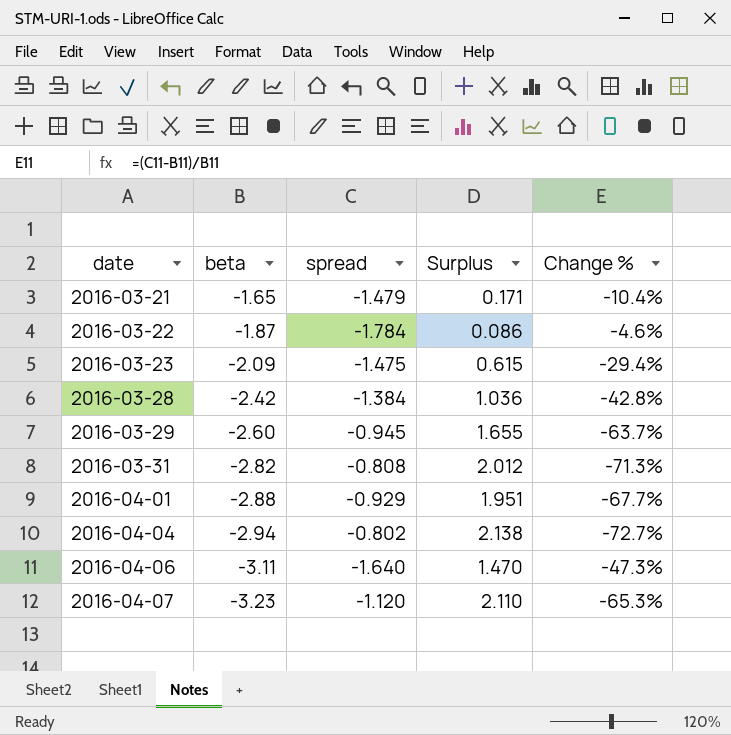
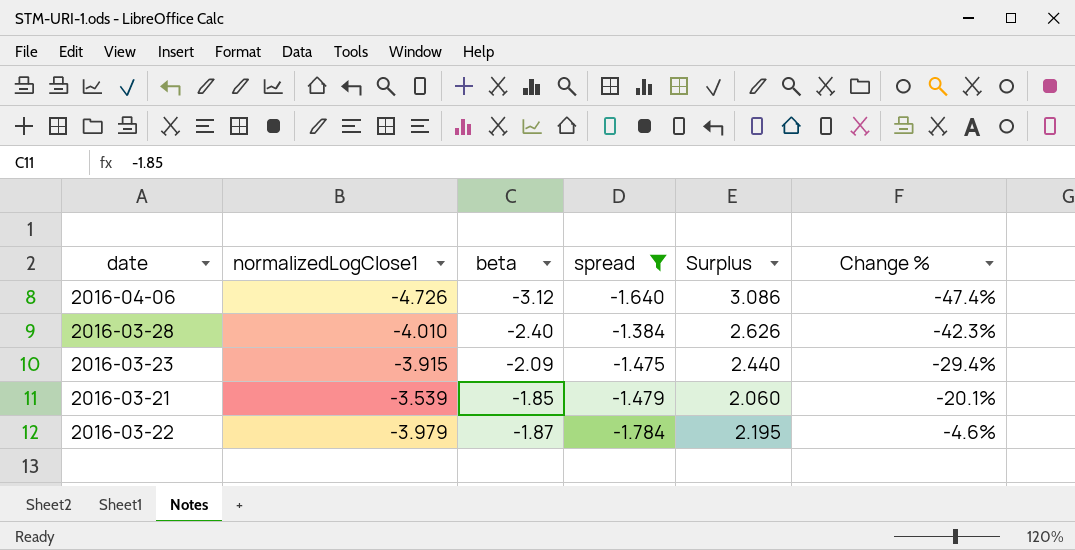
filter: none -> spread <= -1.384
row order: date ascending -> Change % ascending
column normalizedLogClose1 | position: none -> 2
column Surplus | formula: [spread] - [beta] -> [spread] - [normalizedLogClose1]
2016-04-06 | beta: -3.11 -> -3.12
2016-04-06 | Change %: -47.3% -> -47.4%
2016-03-28 | beta: -2.42 -> -2.40
2016-03-28 | Change %: -42.8% -> -42.3%
2016-03-21 | beta: -1.65 -> -1.85
2016-03-21 | Change %: -10.4% -> -20.1%

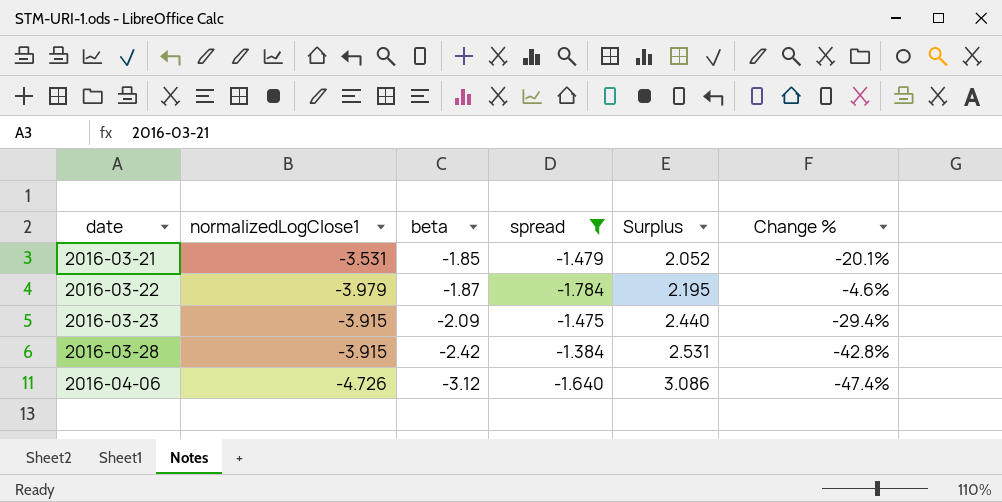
row order: Change % ascending -> date ascending
2016-03-21 | normalizedLogClose1: -3.539 -> -3.531
2016-03-21 | Surplus: 2.060 -> 2.052
2016-03-28 | normalizedLogClose1: -4.010 -> -3.915
2016-03-28 | beta: -2.40 -> -2.42
2016-03-28 | Surplus: 2.626 -> 2.531
2016-03-28 | Change %: -42.3% -> -42.8%

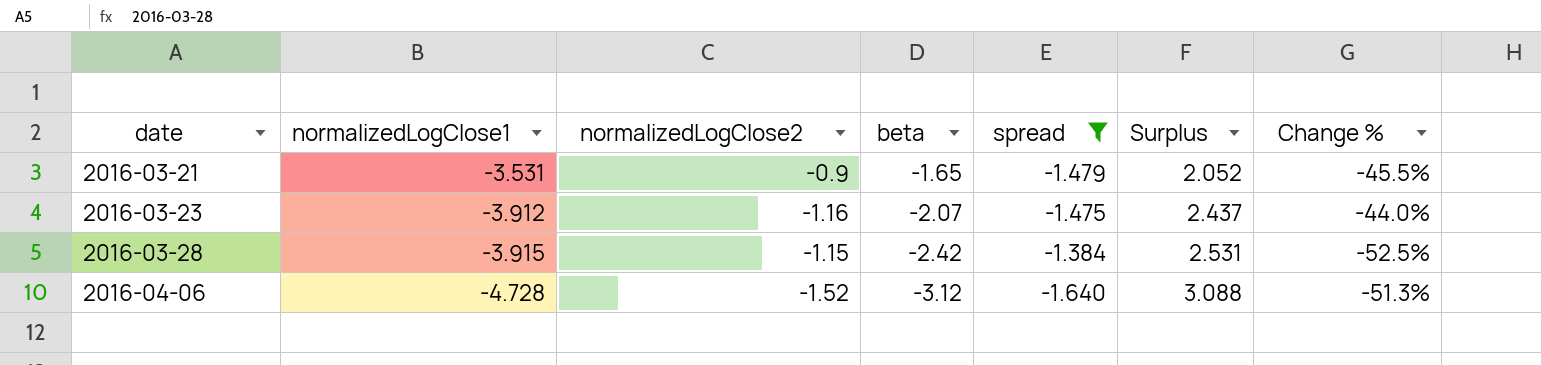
column normalizedLogClose2 | position: none -> 3
column Change % | formula: ([spread] - [beta]) / [beta] -> ([normalizedLogClose2] - [beta]) / [beta]
row 2016-03-22: -3.979 | -1.87 | -1.784 | 2.195 | -4.6% -> none
2016-03-21 | beta: -1.85 -> -1.65
2016-03-23 | normalizedLogClose1: -3.915 -> -3.912
2016-03-23 | beta: -2.09 -> -2.07
2016-03-23 | Surplus: 2.440 -> 2.437
2016-04-06 | normalizedLogClose1: -4.726 -> -4.728
2016-04-06 | Surplus: 3.086 -> 3.088

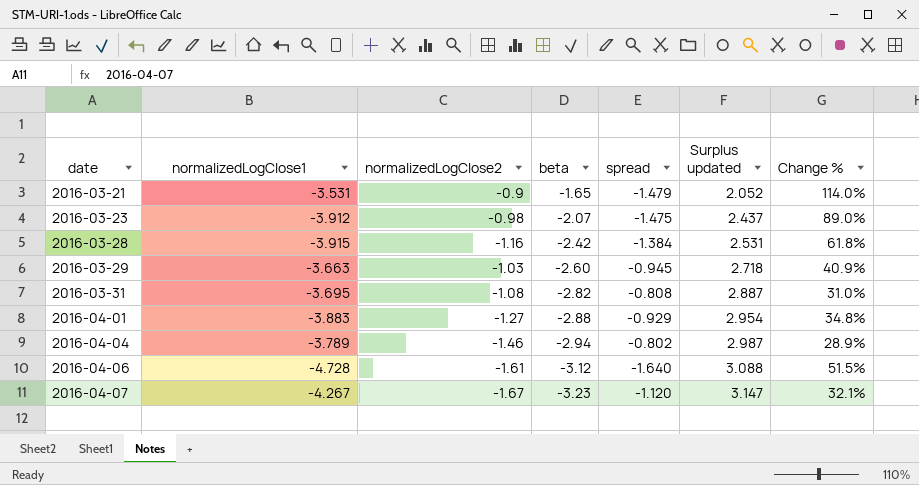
filter: spread <= -1.384 -> none
column name: Surplus -> Surplus updated
column Change % | formula: ([normalizedLogClose2] - [beta]) / [beta] -> ([normalizedLogClose1] - [beta]) / [beta]
2016-03-23 | normalizedLogClose2: -1.16 -> -0.98
2016-03-28 | normalizedLogClose2: -1.15 -> -1.16
2016-04-06 | normalizedLogClose2: -1.52 -> -1.61

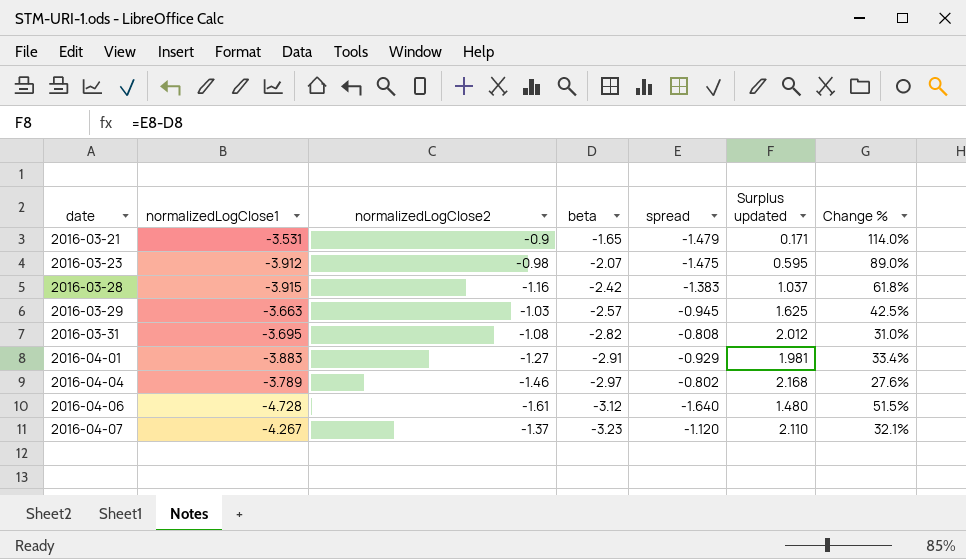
column Surplus updated | formula: [spread] - [normalizedLogClose1] -> [spread] - [beta]
2016-03-28 | spread: -1.384 -> -1.383
2016-03-29 | beta: -2.60 -> -2.57
2016-03-29 | Change %: 40.9% -> 42.5%
2016-04-01 | beta: -2.88 -> -2.91
2016-04-01 | Change %: 34.8% -> 33.4%
2016-04-04 | beta: -2.94 -> -2.97
2016-04-04 | Change %: 28.9% -> 27.6%
2016-04-07 | normalizedLogClose2: -1.67 -> -1.37

